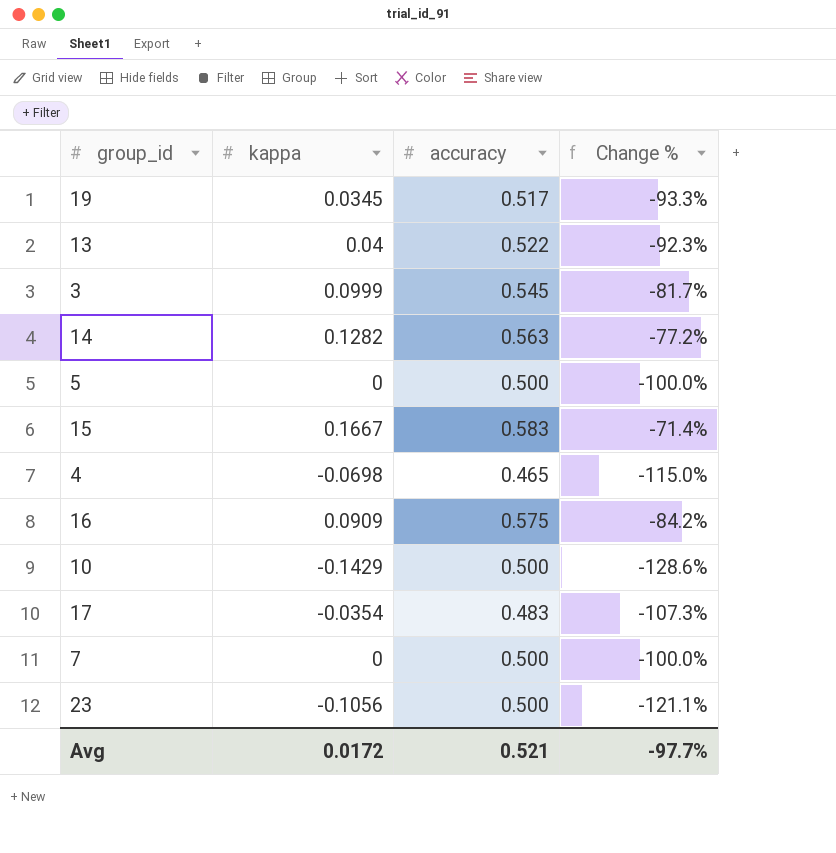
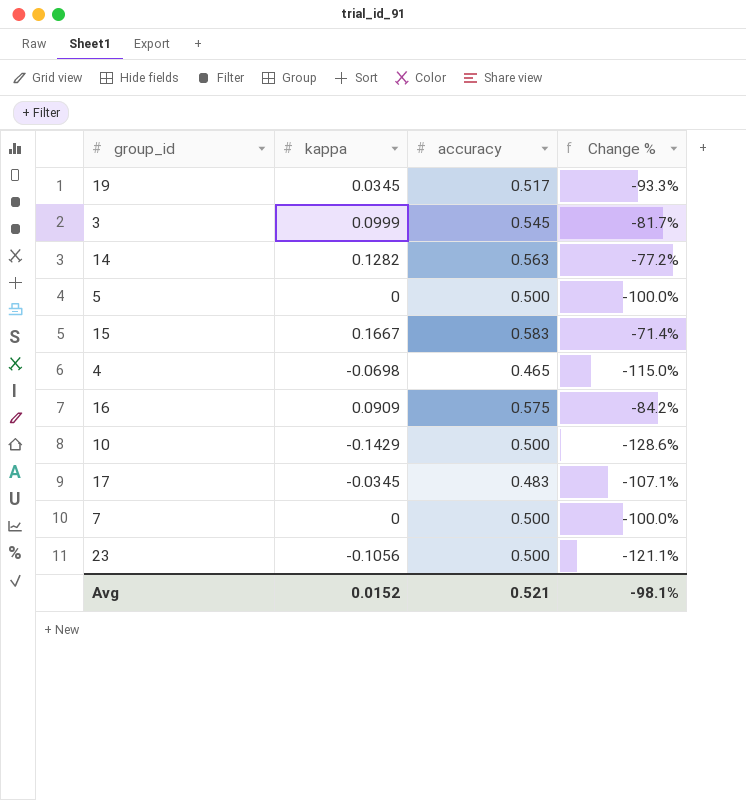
row 13: 0.04 | 0.522 | -92.3% -> none
17 | kappa: -0.0354 -> -0.0345
17 | Change %: -107.3% -> -107.1%
Avg | kappa: 0.0172 -> 0.0152
Avg | Change %: -97.7% -> -98.1%

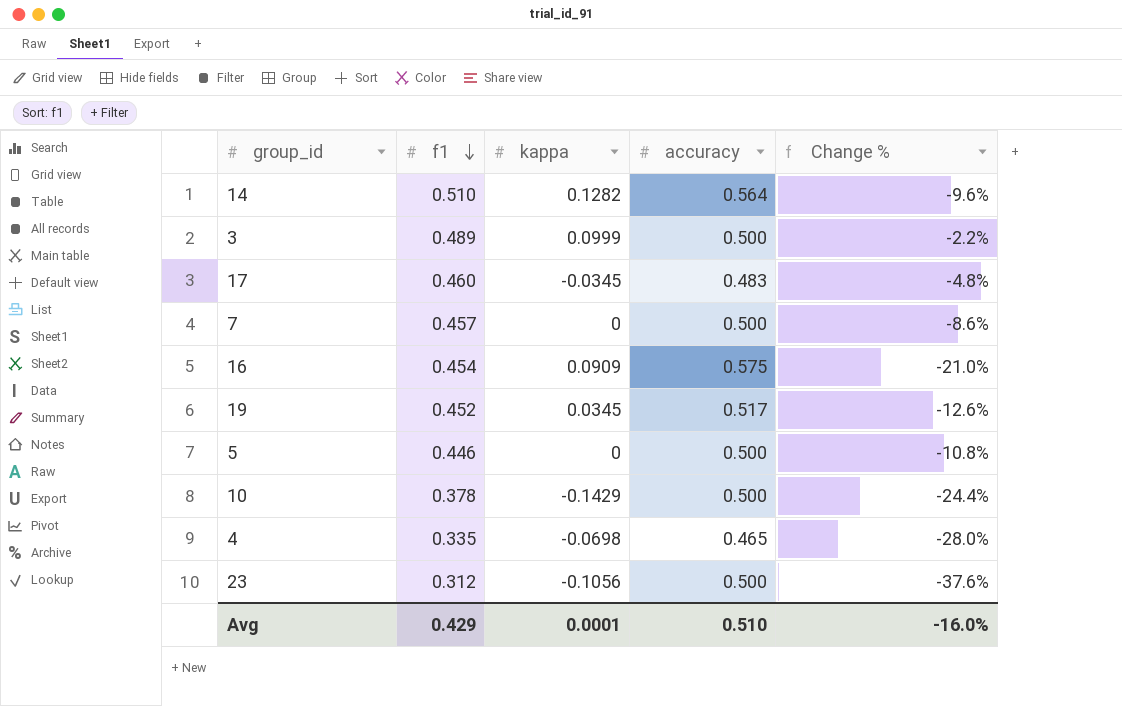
row order: none -> f1 descending
column f1 | position: none -> 2
column Change % | formula: ([kappa] - [accuracy]) / [accuracy] -> ([f1] - [accuracy]) / [accuracy]
row 15: 0.1667 | 0.583 | -71.4% -> none
14 | accuracy: 0.563 -> 0.564
3 | accuracy: 0.545 -> 0.500
Avg | kappa: 0.0152 -> 0.0001
Avg | accuracy: 0.521 -> 0.510
Avg | Change %: -98.1% -> -16.0%

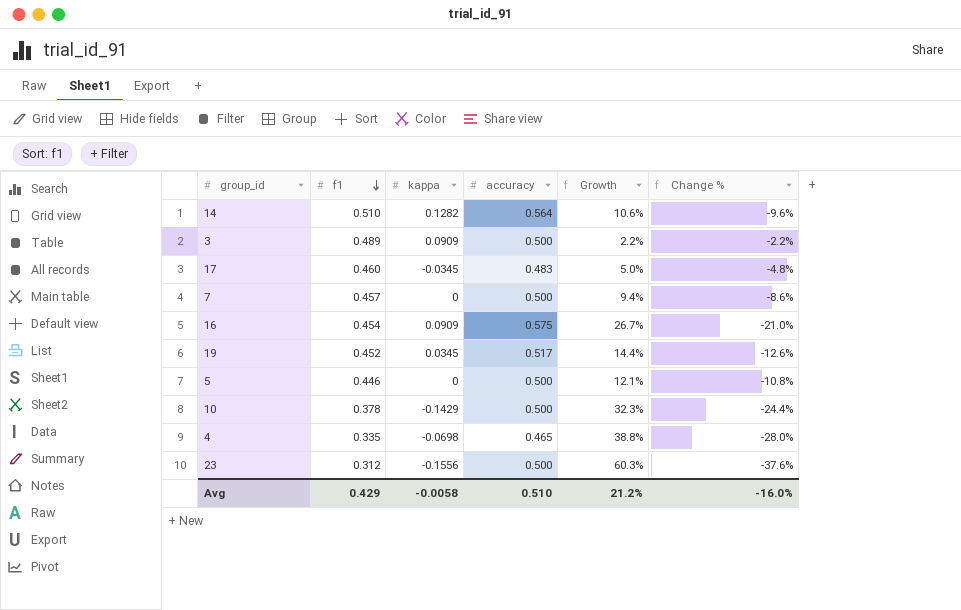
column Growth | formula: none -> ([accuracy] - [f1]) / [f1]
3 | kappa: 0.0999 -> 0.0909
23 | kappa: -0.1056 -> -0.1556
Avg | kappa: 0.0001 -> -0.0058

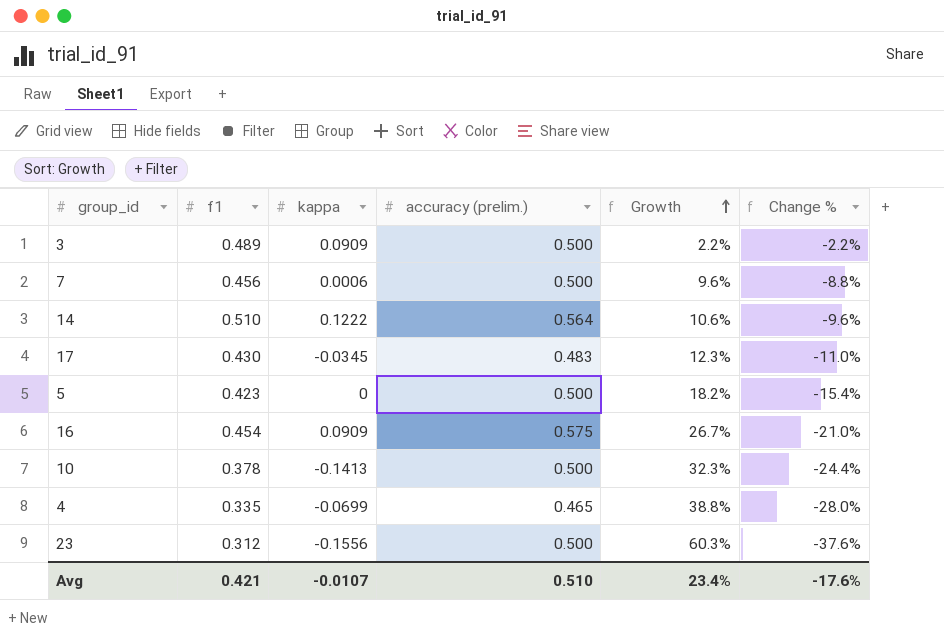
row order: f1 descending -> Growth ascending
column name: accuracy -> accuracy (prelim.)
row 19: 0.452 | 0.0345 | 0.517 | 14.4% | -12.6% -> none
7 | f1: 0.457 -> 0.456
7 | kappa: 0 -> 0.0006
7 | Growth: 9.4% -> 9.6%
7 | Change %: -8.6% -> -8.8%
14 | kappa: 0.1282 -> 0.1222
17 | f1: 0.460 -> 0.430
17 | Growth: 5.0% -> 12.3%
17 | Change %: -4.8% -> -11.0%
5 | f1: 0.446 -> 0.423
5 | Growth: 12.1% -> 18.2%
5 | Change %: -10.8% -> -15.4%
10 | kappa: -0.1429 -> -0.1413
4 | kappa: -0.0698 -> -0.0699
Avg | f1: 0.429 -> 0.421
Avg | kappa: -0.0058 -> -0.0107
Avg | Growth: 21.2% -> 23.4%
Avg | Change %: -16.0% -> -17.6%

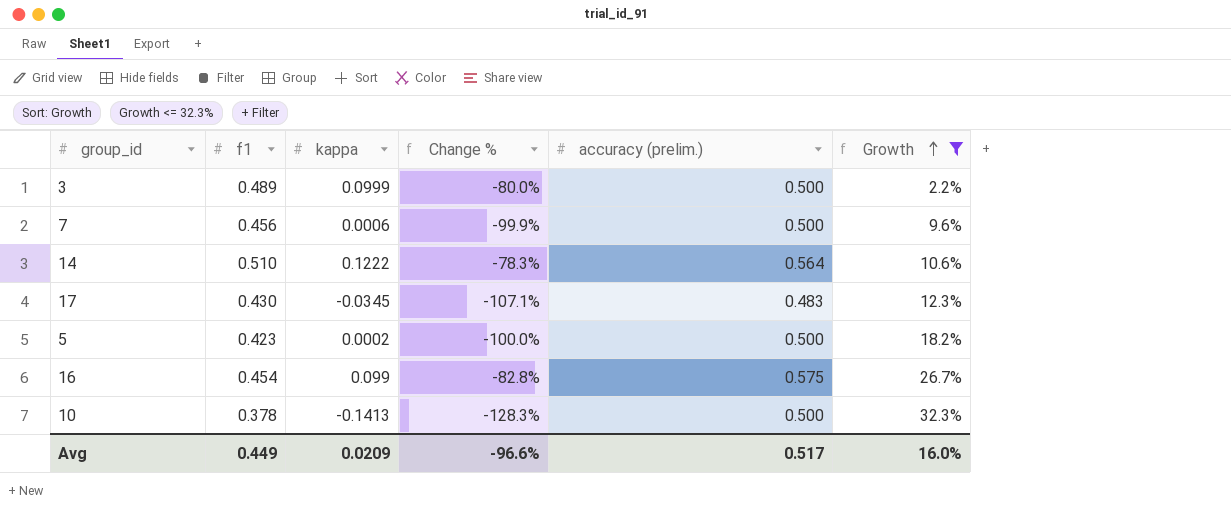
filter: none -> Growth <= 32.3%
column Change % | formula: ([f1] - [accuracy (prelim.)]) / [accuracy (prelim.)] -> ([kappa] - [accuracy (prelim.)]) / [accuracy (prelim.)]
column Change % | position: 6 -> 4
3 | kappa: 0.0909 -> 0.0999
5 | kappa: 0 -> 0.0002
16 | kappa: 0.0909 -> 0.099
Avg | f1: 0.421 -> 0.449
Avg | kappa: -0.0107 -> 0.0209
Avg | Change %: -17.6% -> -96.6%
Avg | accuracy (prelim.): 0.510 -> 0.517
Avg | Growth: 23.4% -> 16.0%

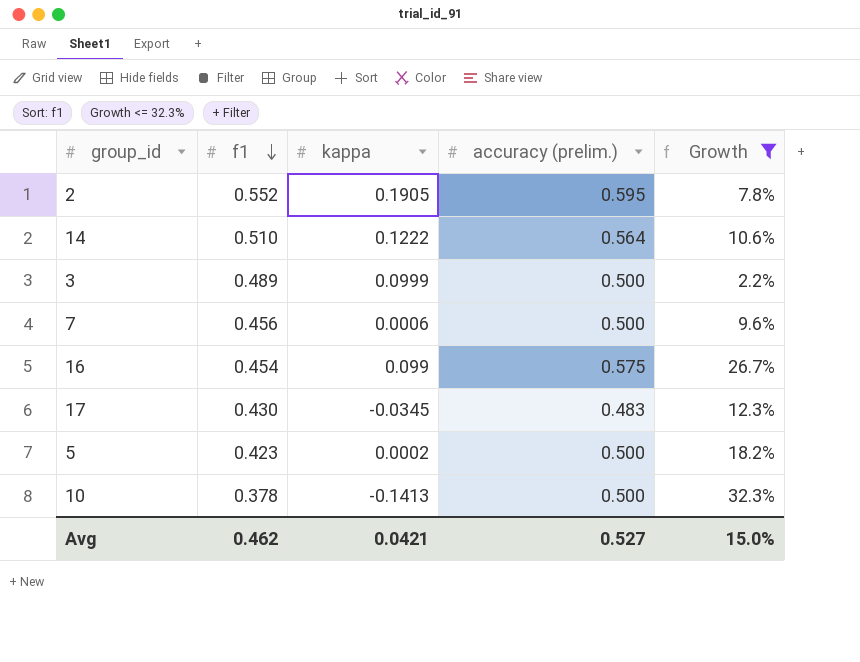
row order: Growth ascending -> f1 descending
column Change % | formula: ([kappa] - [accuracy (prelim.)]) / [accuracy (prelim.)] -> none
row 2: none -> 0.552 | 0.1905 | 0.595 | 7.8%
Avg | f1: 0.449 -> 0.462
Avg | kappa: 0.0209 -> 0.0421
Avg | accuracy (prelim.): 0.517 -> 0.527
Avg | Growth: 16.0% -> 15.0%

